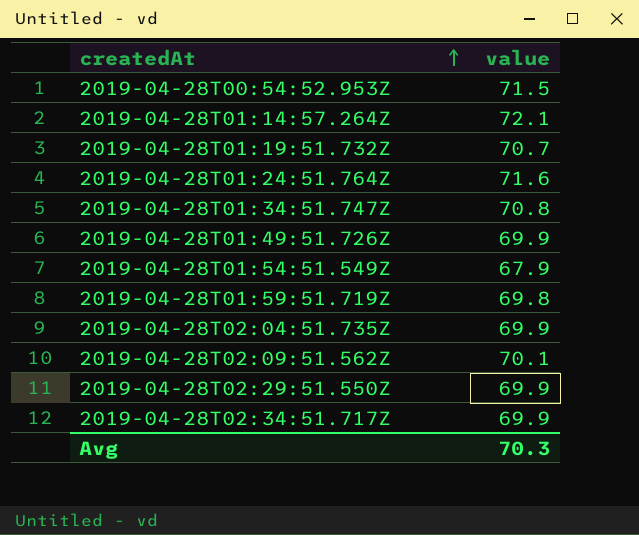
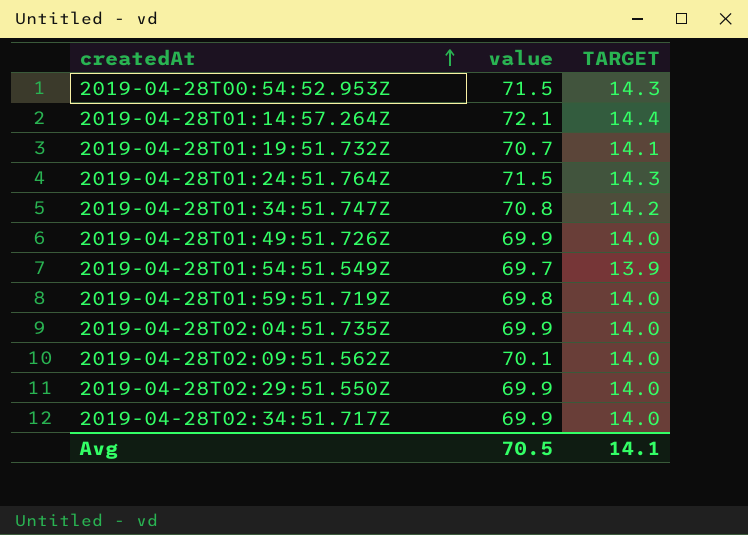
column TARGET | formula: none -> [value] * 0.2
2019-04-28T01:24:51.764Z | value: 71.6 -> 71.5
2019-04-28T01:54:51.549Z | value: 67.9 -> 69.7
Avg | value: 70.3 -> 70.5

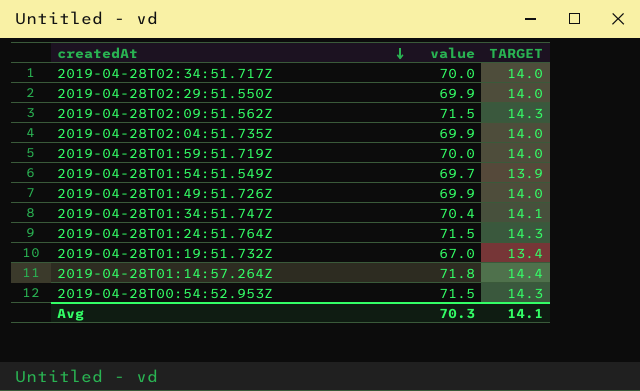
row order: createdAt ascending -> createdAt descending
2019-04-28T02:34:51.717Z | value: 69.9 -> 70.0
2019-04-28T02:09:51.562Z | value: 70.1 -> 71.5
2019-04-28T02:09:51.562Z | TARGET: 14.0 -> 14.3
2019-04-28T01:59:51.719Z | value: 69.8 -> 70.0
2019-04-28T01:34:51.747Z | value: 70.8 -> 70.4
2019-04-28T01:34:51.747Z | TARGET: 14.2 -> 14.1
2019-04-28T01:19:51.732Z | value: 70.7 -> 67.0
2019-04-28T01:19:51.732Z | TARGET: 14.1 -> 13.4
2019-04-28T01:14:57.264Z | value: 72.1 -> 71.8
Avg | value: 70.5 -> 70.3

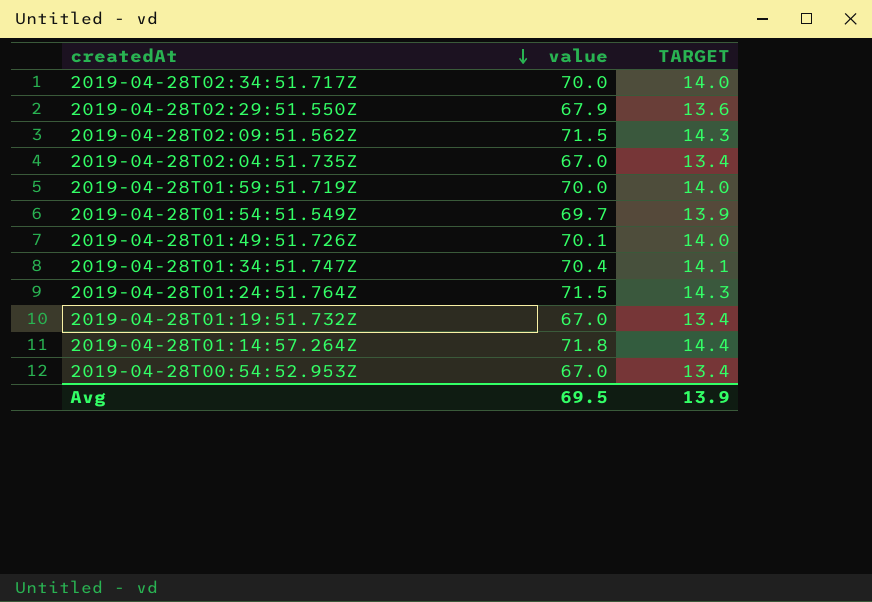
2019-04-28T02:29:51.550Z | value: 69.9 -> 67.9
2019-04-28T02:29:51.550Z | TARGET: 14.0 -> 13.6
2019-04-28T02:04:51.735Z | value: 69.9 -> 67.0
2019-04-28T02:04:51.735Z | TARGET: 14.0 -> 13.4
2019-04-28T01:49:51.726Z | value: 69.9 -> 70.1
2019-04-28T00:54:52.953Z | value: 71.5 -> 67.0
2019-04-28T00:54:52.953Z | TARGET: 14.3 -> 13.4
Avg | value: 70.3 -> 69.5
Avg | TARGET: 14.1 -> 13.9

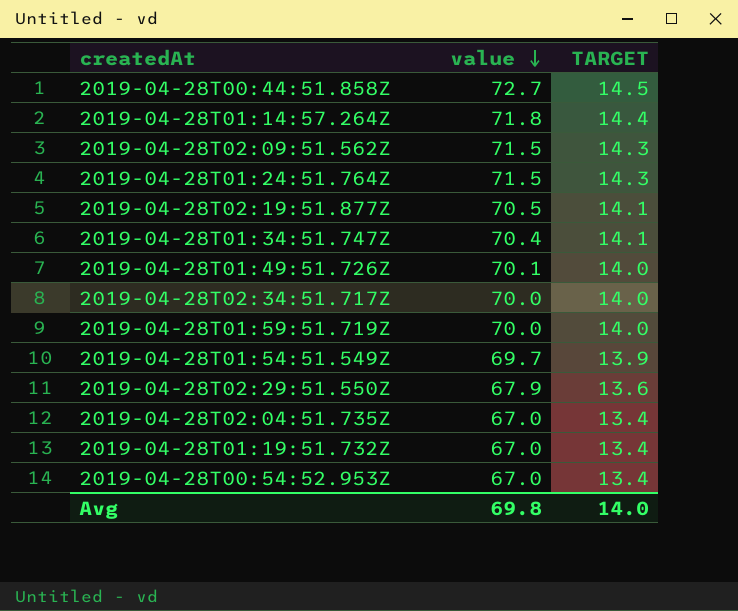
row order: createdAt descending -> value descending
row 2019-04-28T00:44:51.858Z: none -> 72.7 | 14.5
row 2019-04-28T02:19:51.877Z: none -> 70.5 | 14.1
Avg | value: 69.5 -> 69.8
Avg | TARGET: 13.9 -> 14.0

